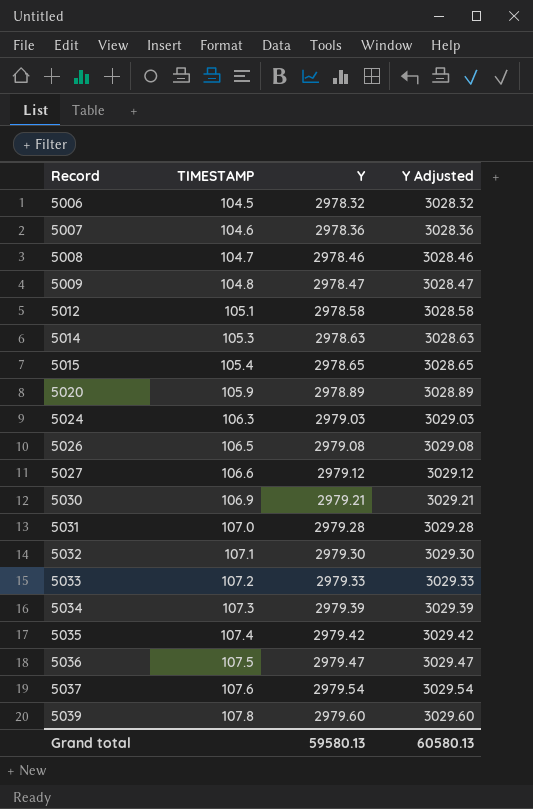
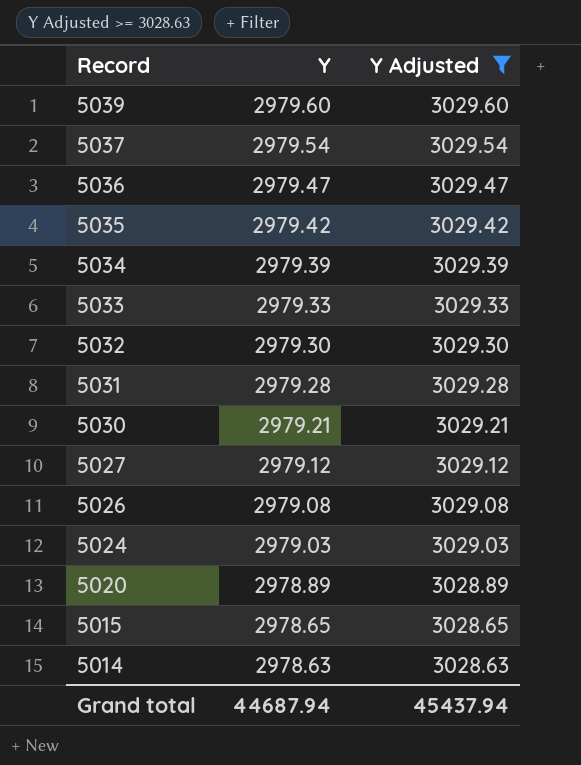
filter: none -> Y Adjusted >= 3028.63
row order: Record ascending -> Record descending
column TIMESTAMP | position: 2 -> none
Grand total | Y: 59580.13 -> 44687.94
Grand total | Y Adjusted: 60580.13 -> 45437.94

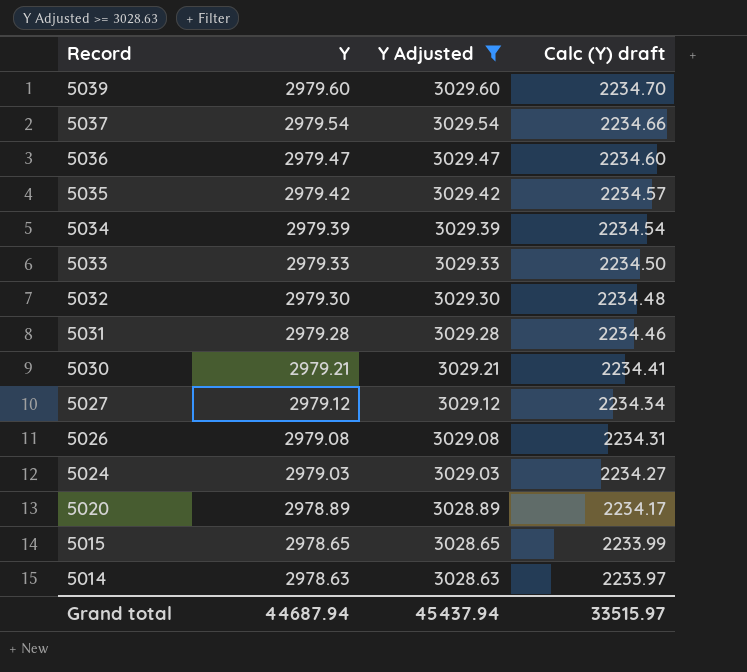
column Calc (Y) draft | formula: none -> [Y] * 0.75

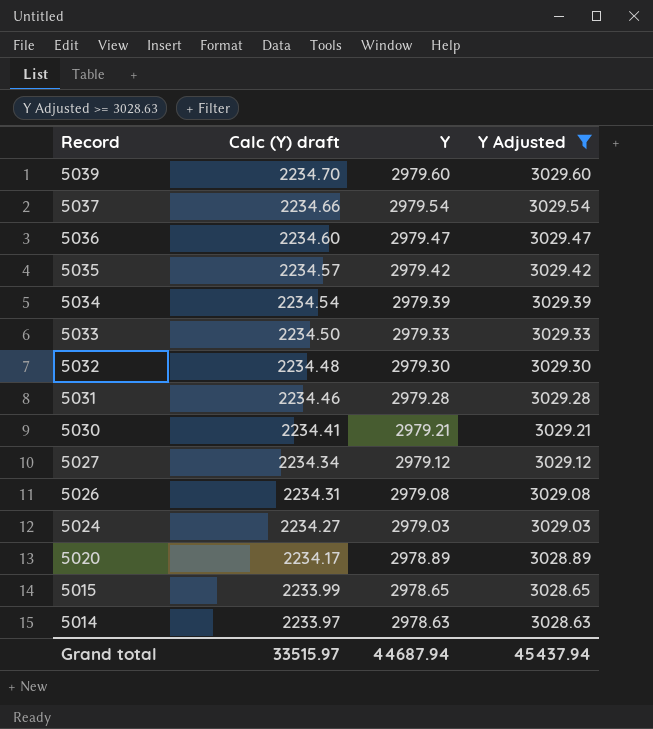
column Calc (Y) draft | position: 4 -> 2

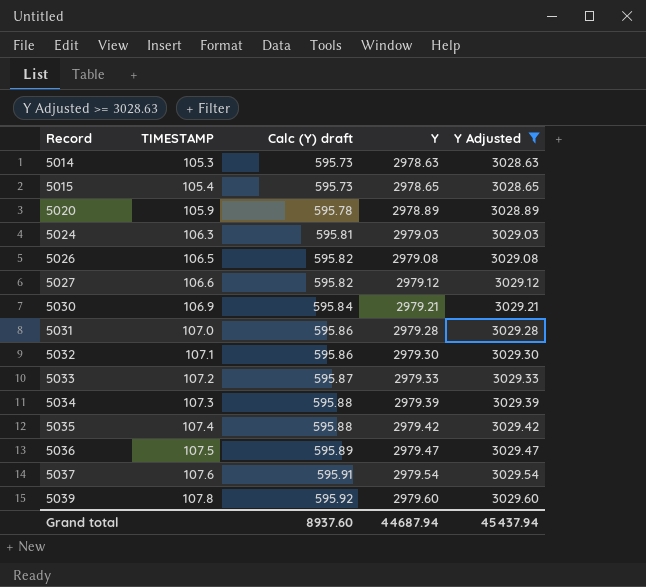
row order: Record descending -> Record ascending
column TIMESTAMP | position: none -> 2
column Calc (Y) draft | formula: [Y] * 0.75 -> [Y] * 0.2
Grand total | Calc (Y) draft: 33515.97 -> 8937.60

